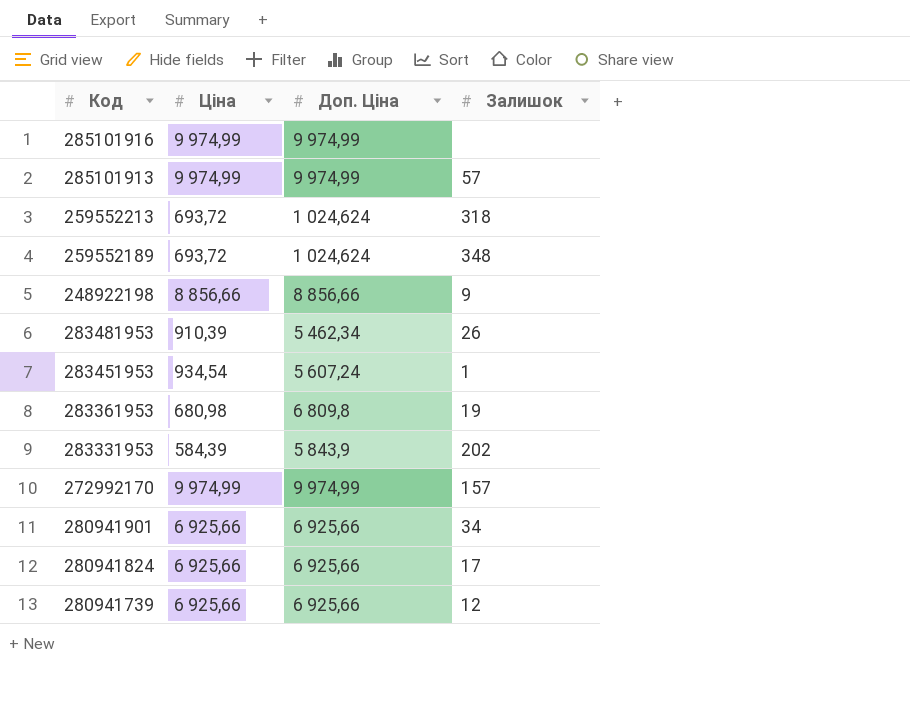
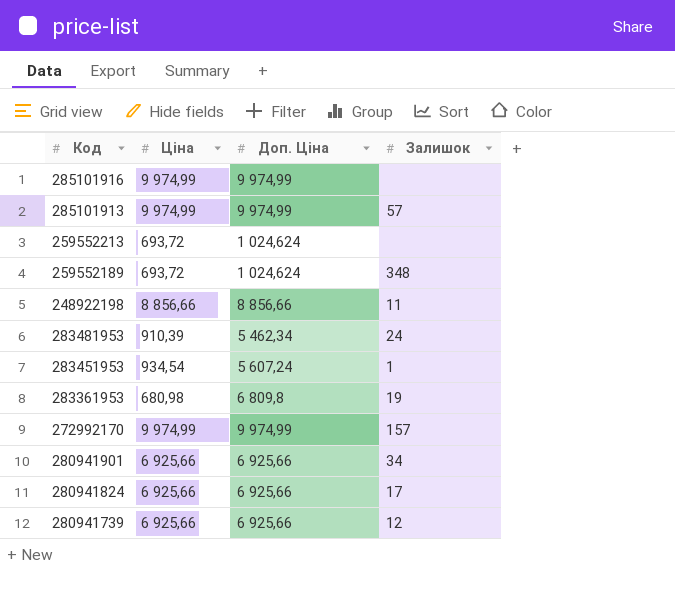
row 283331953: 584,39 | 5 843,9 | 202 -> none
259552213 | Залишок: 318 -> none
248922198 | Залишок: 9 -> 11
283481953 | Залишок: 26 -> 24

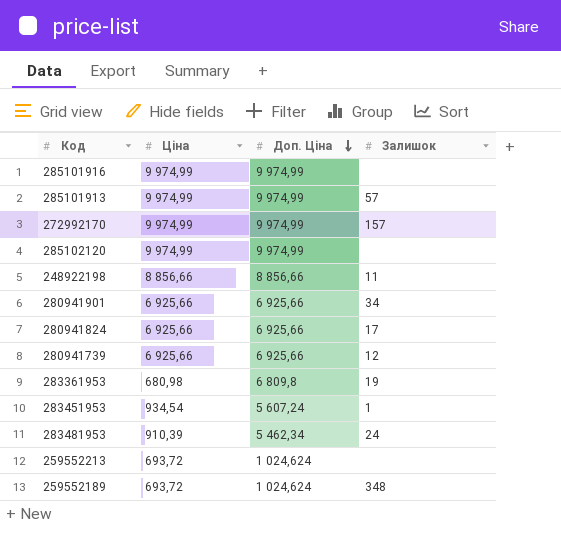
row order: none -> Доп. Ціна descending
row 285102120: none -> 9 974,99 | 9 974,99 | none

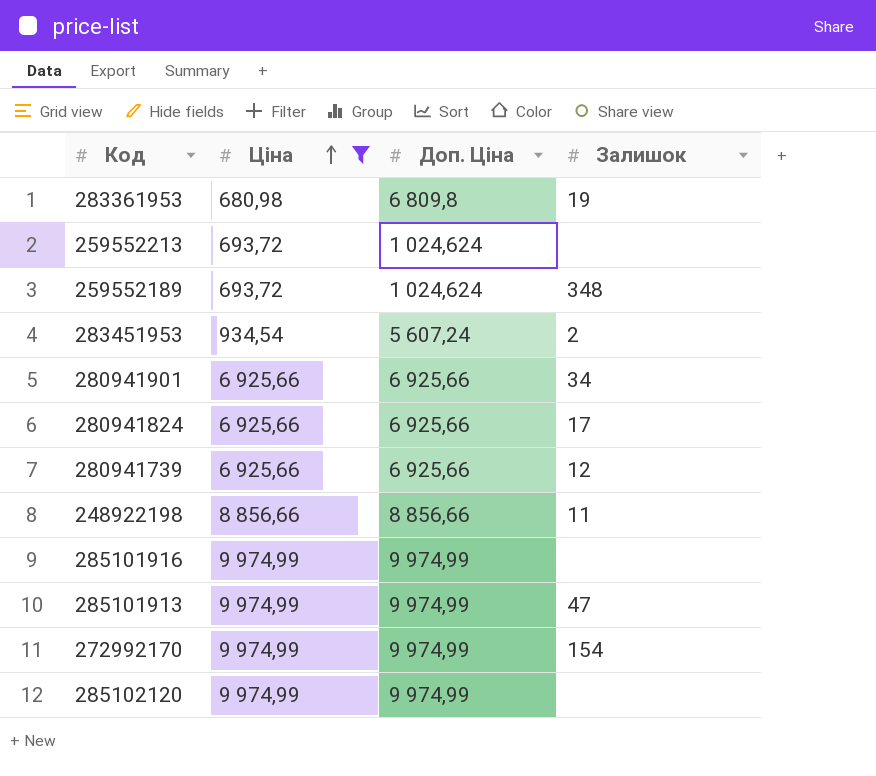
filter: none -> Ціна != 910,39
row order: Доп. Ціна descending -> Ціна ascending
283451953 | Залишок: 1 -> 2
285101913 | Залишок: 57 -> 47
272992170 | Залишок: 157 -> 154

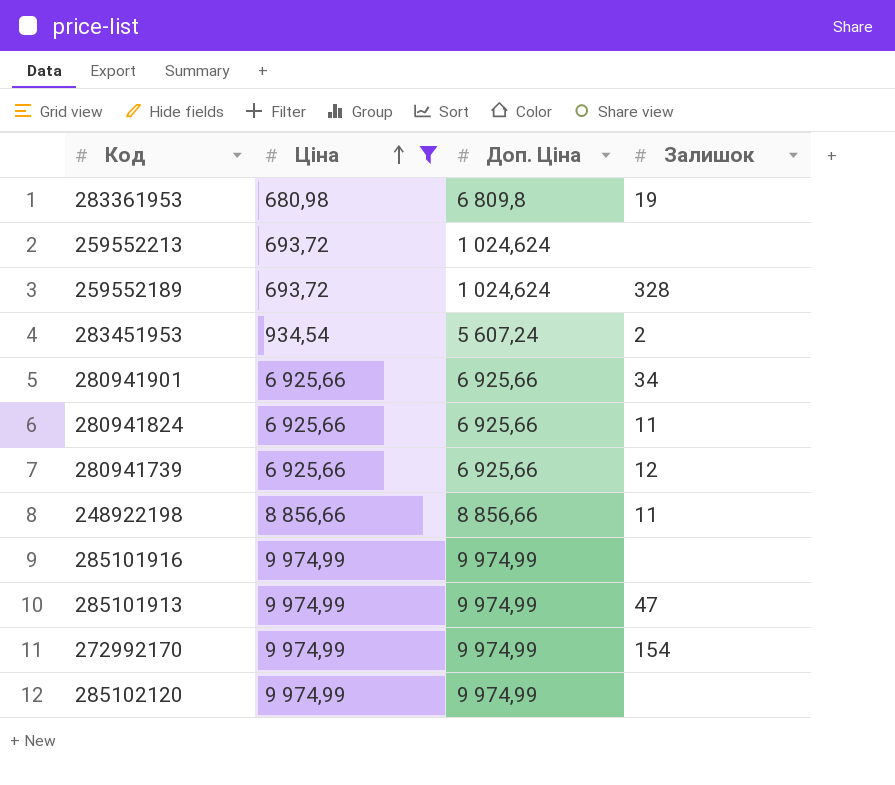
259552189 | Залишок: 348 -> 328
280941824 | Залишок: 17 -> 11

